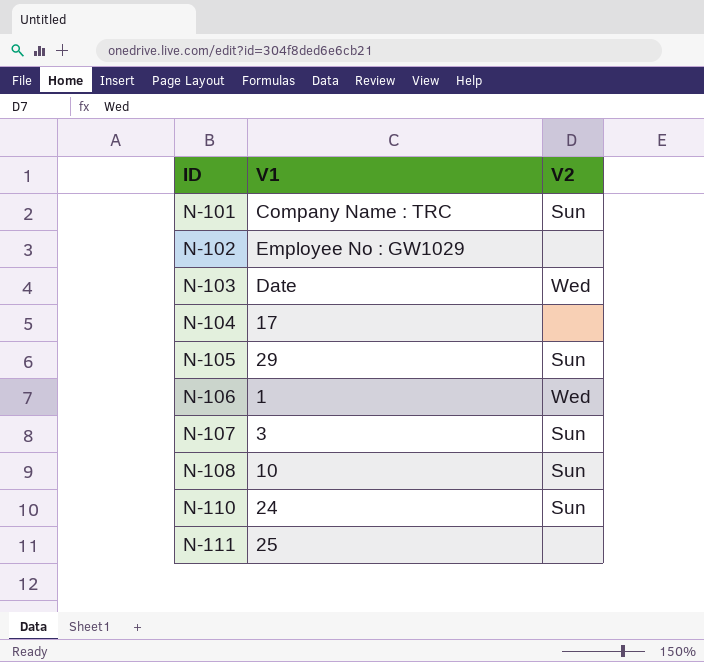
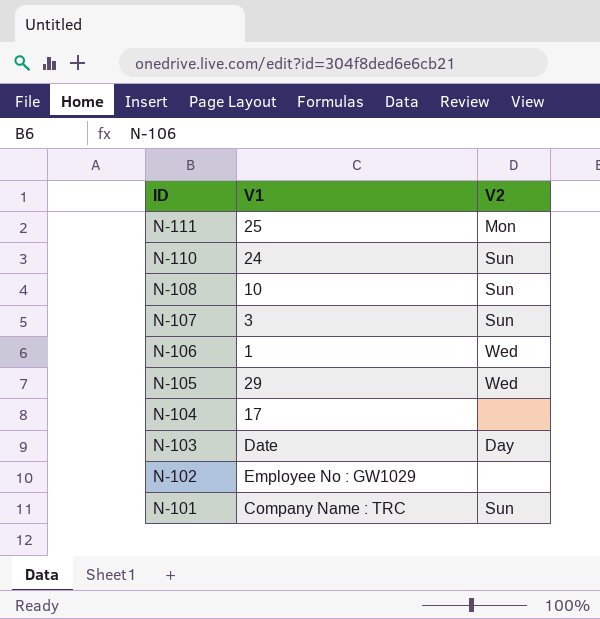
row order: ID ascending -> ID descending
N-111 | V2: none -> Mon
N-105 | V2: Sun -> Wed
N-103 | V2: Wed -> Day

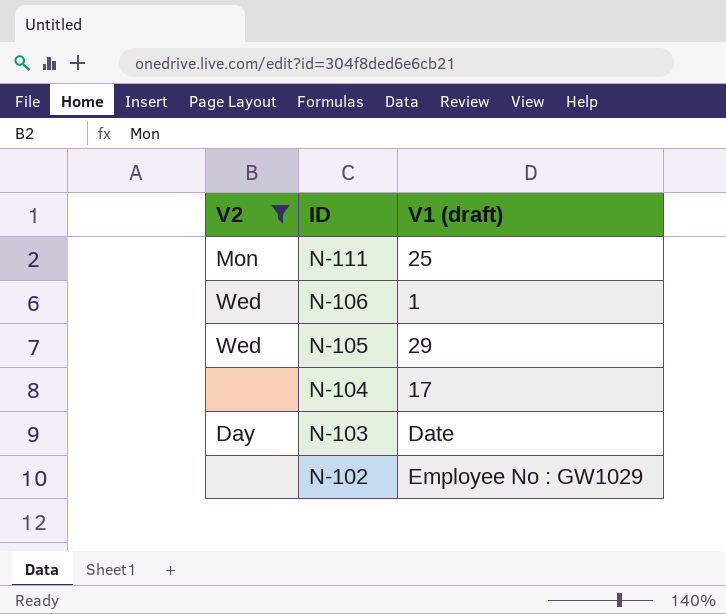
filter: none -> V2 != Sun
column V2 | position: 3 -> 1
column name: V1 -> V1 (draft)

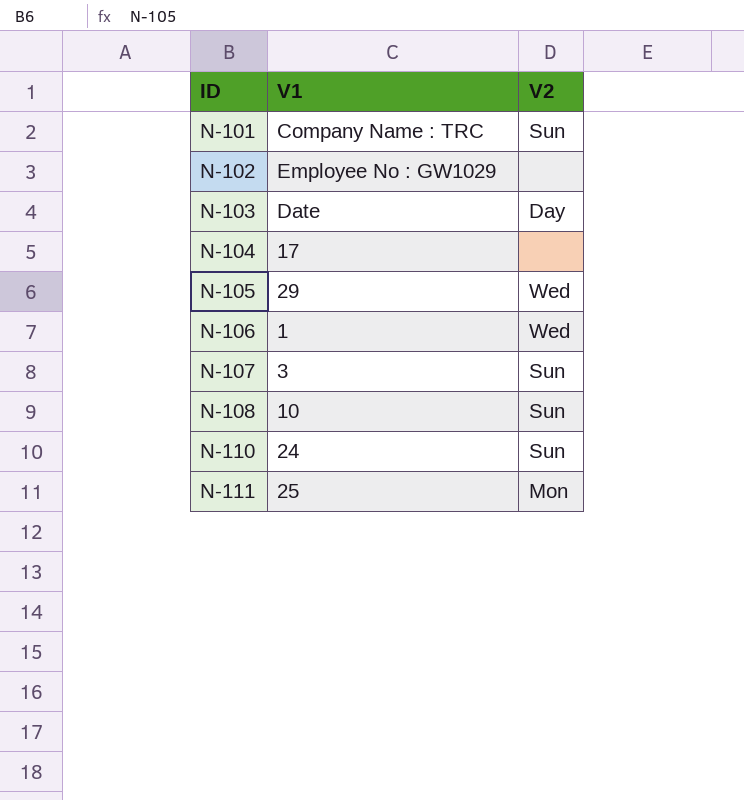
filter: V2 != Sun -> none
row order: ID descending -> ID ascending
column name: V1 (draft) -> V1
column V2 | position: 1 -> 3

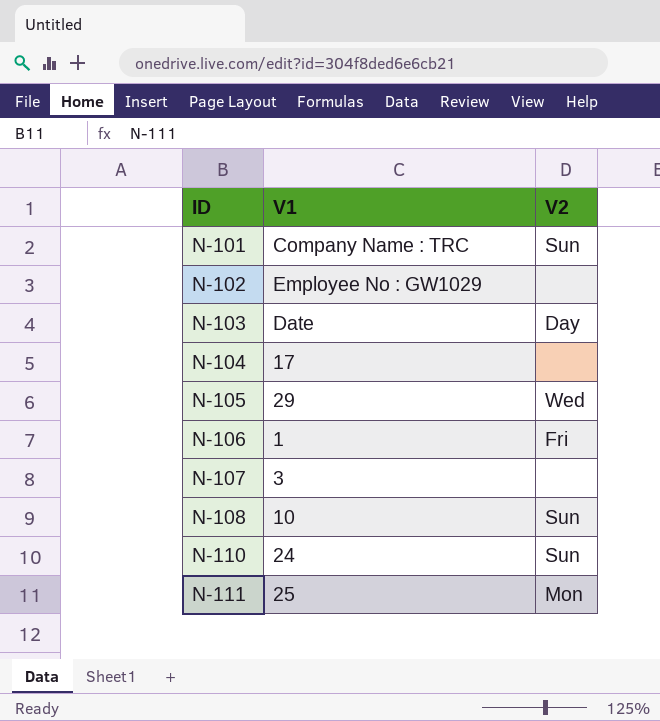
N-106 | V2: Wed -> Fri
N-107 | V2: Sun -> none

